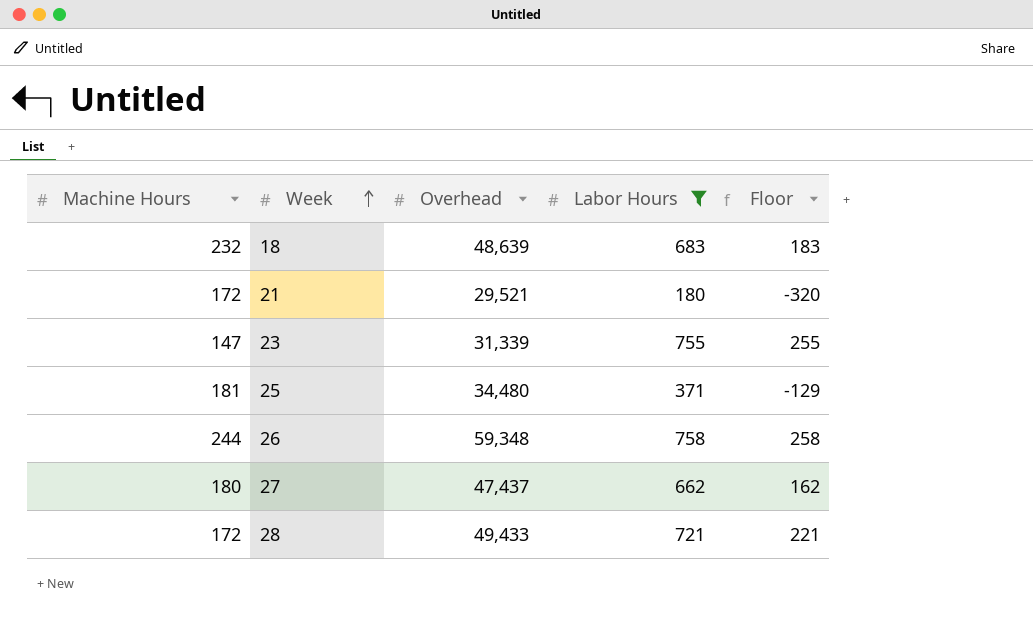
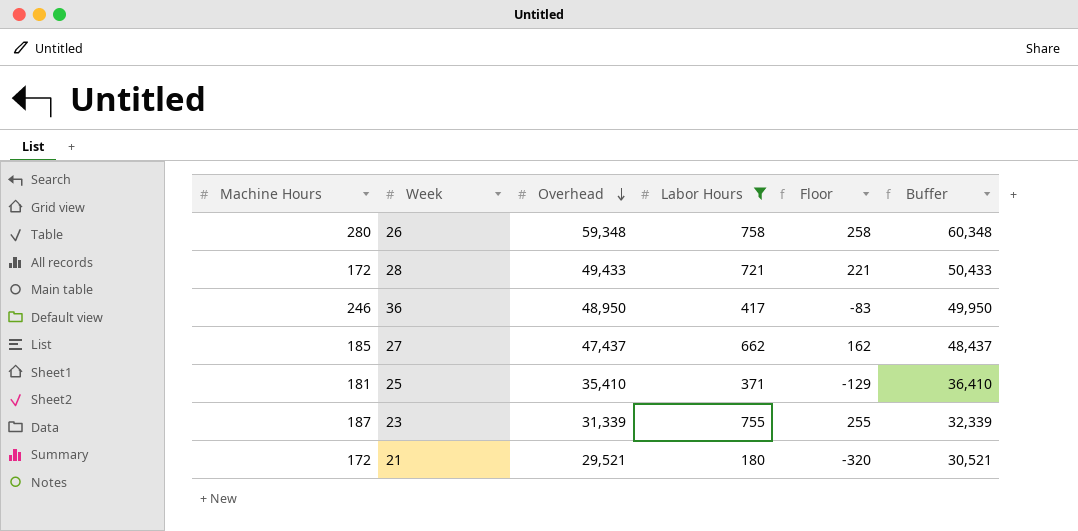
row order: Week ascending -> Overhead descending
column Buffer | formula: none -> [Overhead] + 1000
row 18: 232 | 48,639 | 683 | 183 -> none
26 | Machine Hours: 244 -> 280
row 36: none -> 246 | 48,950 | 417 | -83 | 49,950
27 | Machine Hours: 180 -> 185
25 | Overhead: 34,480 -> 35,410
23 | Machine Hours: 147 -> 187

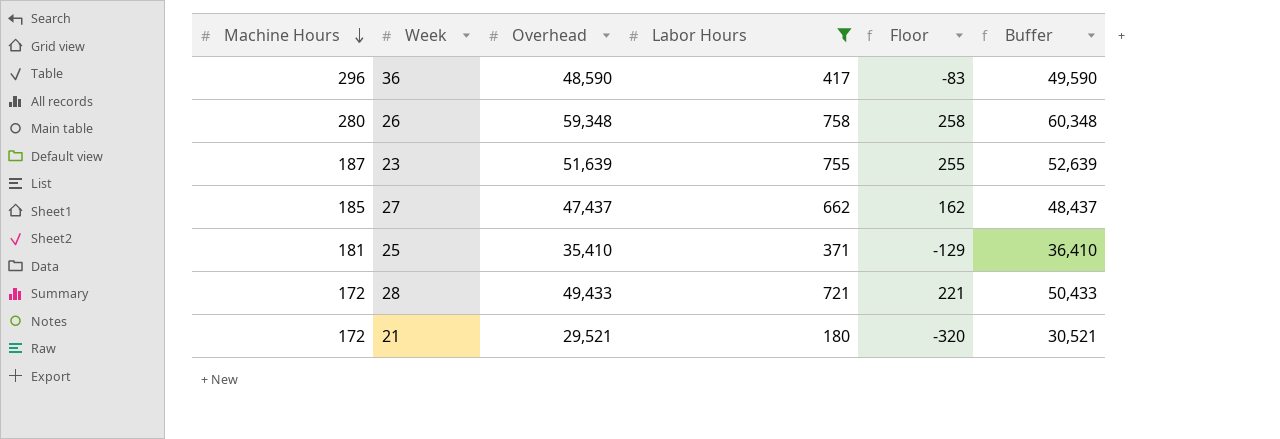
row order: Overhead descending -> Machine Hours descending
36 | Machine Hours: 246 -> 296
36 | Overhead: 48,950 -> 48,590
36 | Buffer: 49,950 -> 49,590
23 | Overhead: 31,339 -> 51,639
23 | Buffer: 32,339 -> 52,639

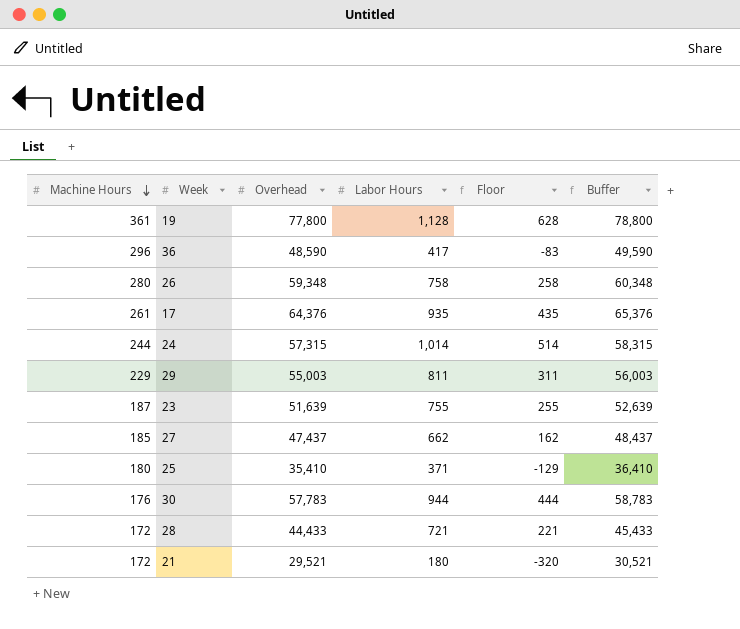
filter: Labor Hours <= 758 -> none
25 | Machine Hours: 181 -> 180
28 | Overhead: 49,433 -> 44,433
28 | Buffer: 50,433 -> 45,433

